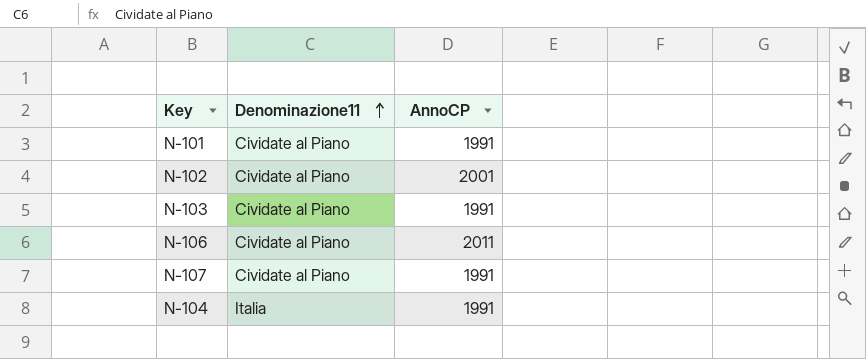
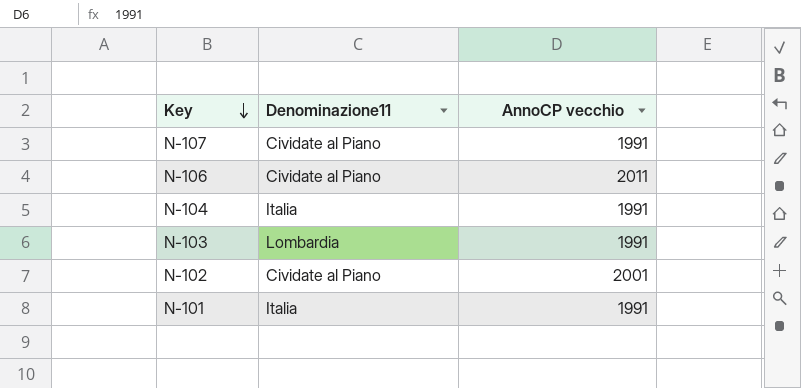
row order: Denominazione11 ascending -> Key descending
column name: AnnoCP -> AnnoCP vecchio
N-103 | Denominazione11: Cividate al Piano -> Lombardia
N-101 | Denominazione11: Cividate al Piano -> Italia

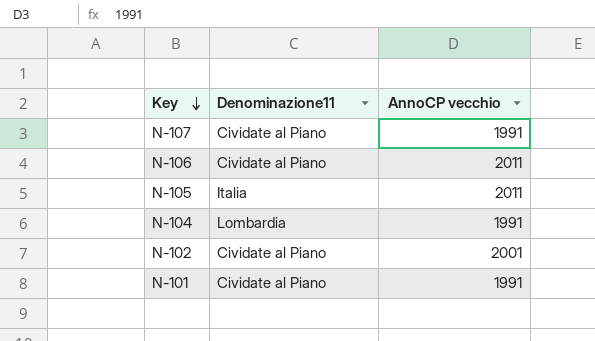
row N-103: Lombardia | 1991 -> none
row N-105: none -> Italia | 2011
N-104 | Denominazione11: Italia -> Lombardia
N-101 | Denominazione11: Italia -> Cividate al Piano

